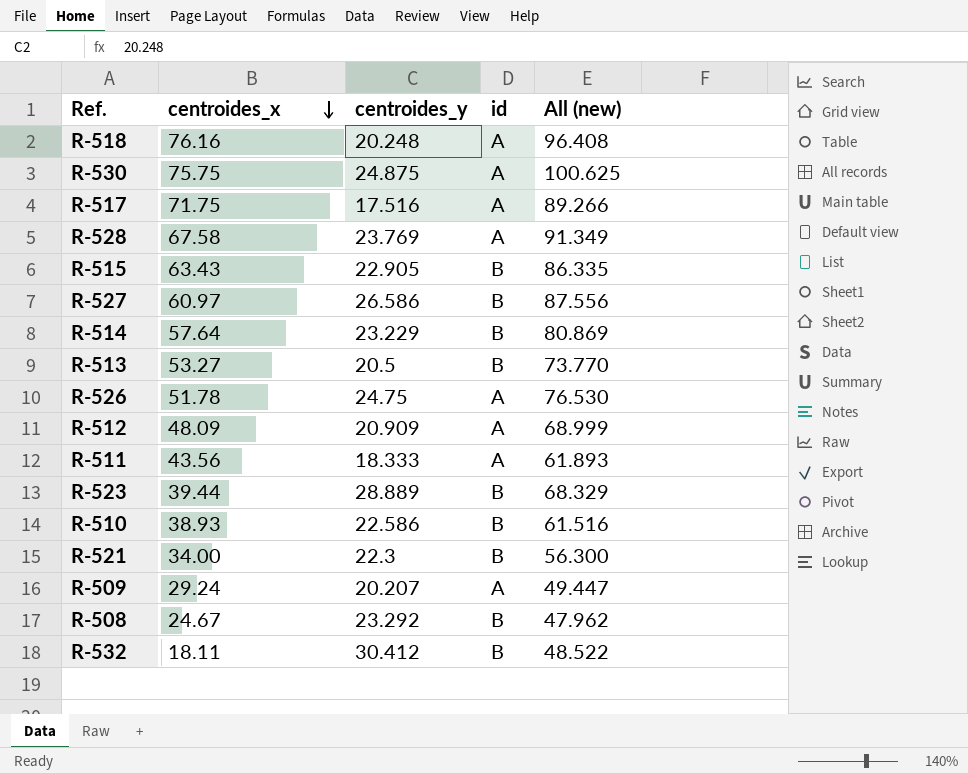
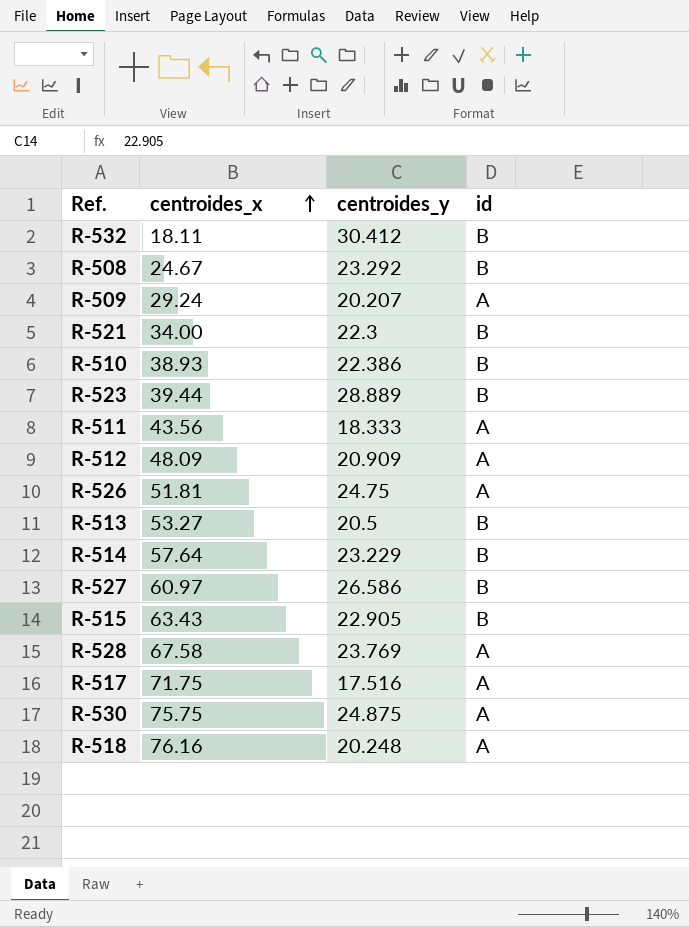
row order: centroides_x descending -> centroides_x ascending
column All (new) | formula: [centroides_x] + [centroides_y] -> none
R-510 | centroides_y: 22.586 -> 22.386
R-526 | centroides_x: 51.78 -> 51.81

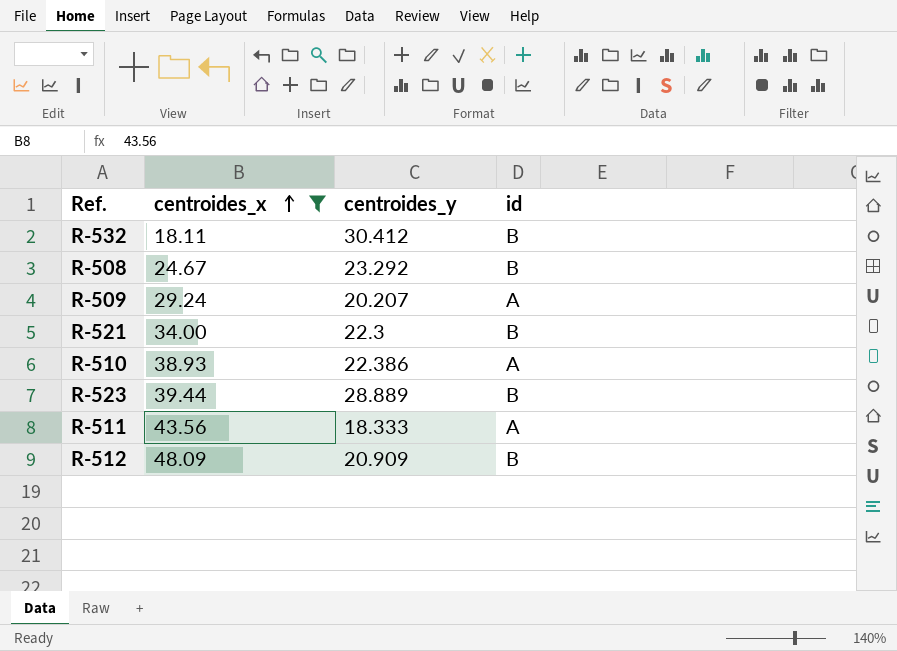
filter: none -> centroides_x <= 48.09
R-510 | id: B -> A
R-512 | id: A -> B

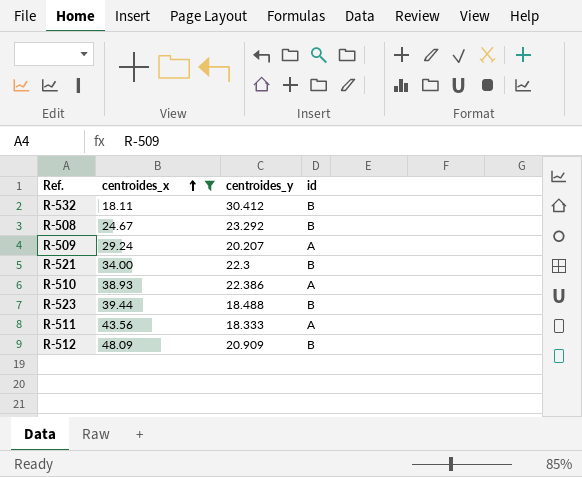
R-523 | centroides_y: 28.889 -> 18.488

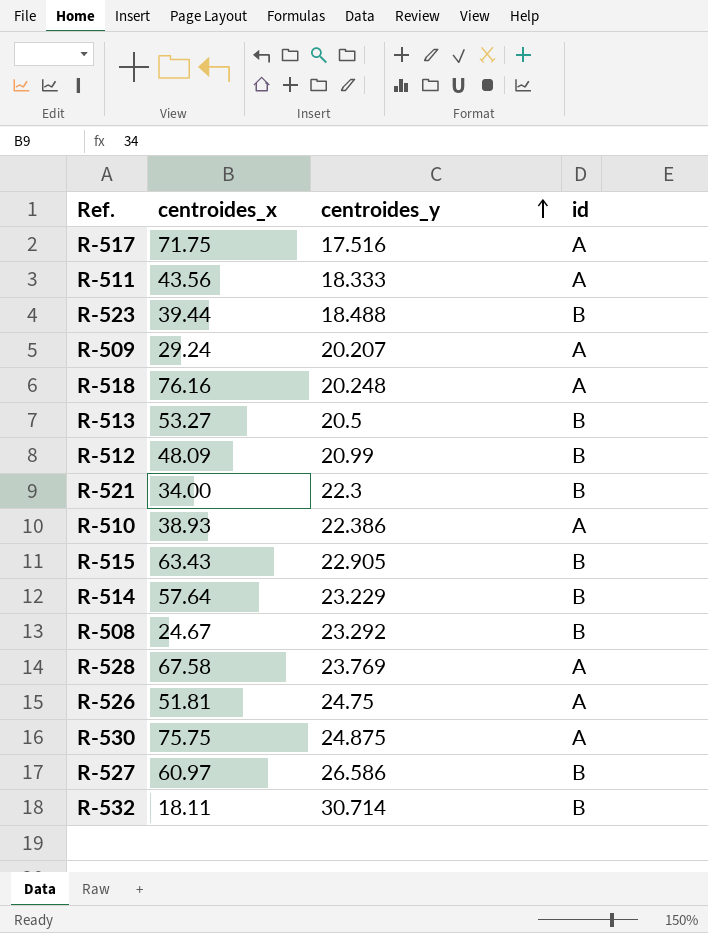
filter: centroides_x <= 48.09 -> none
row order: centroides_x ascending -> centroides_y ascending
R-512 | centroides_y: 20.909 -> 20.99
R-532 | centroides_y: 30.412 -> 30.714

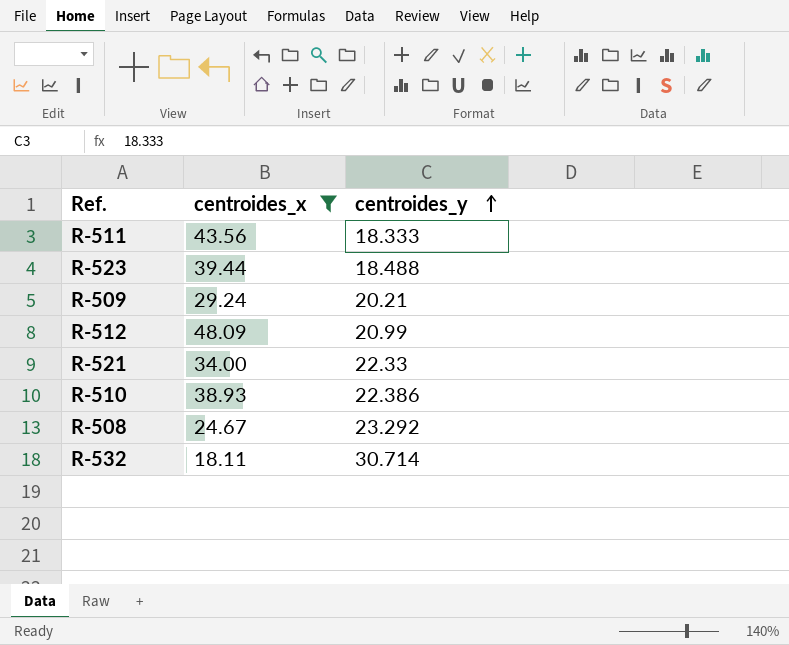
filter: none -> centroides_x <= 48.09
column id | position: 4 -> none
R-509 | centroides_y: 20.207 -> 20.21
R-521 | centroides_y: 22.3 -> 22.33

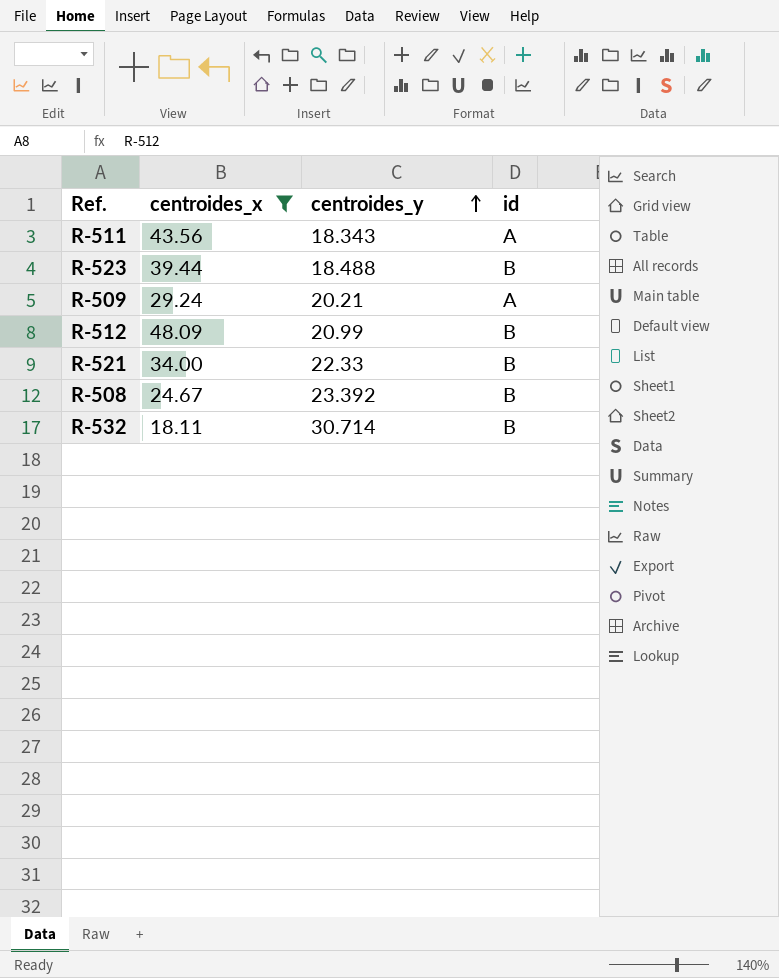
column id | position: none -> 4
row R-510: 38.93 | 22.386 -> none
R-511 | centroides_y: 18.333 -> 18.343
R-508 | centroides_y: 23.292 -> 23.392

